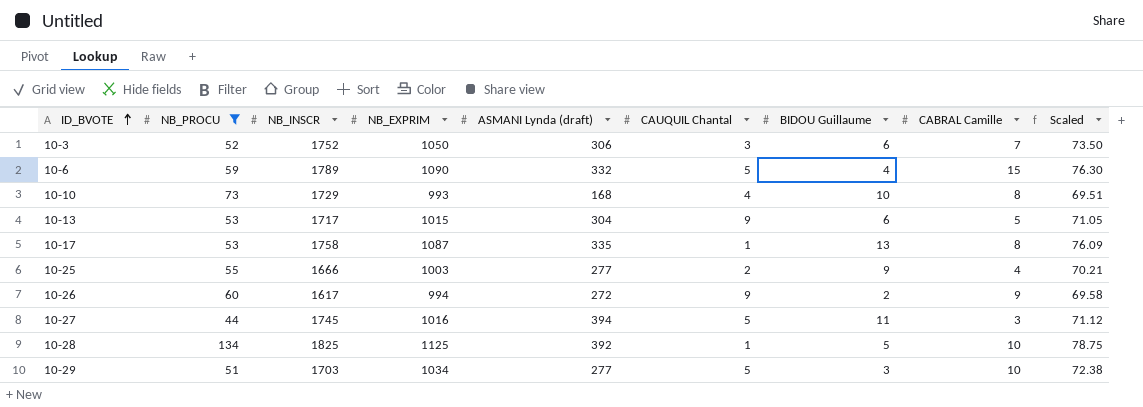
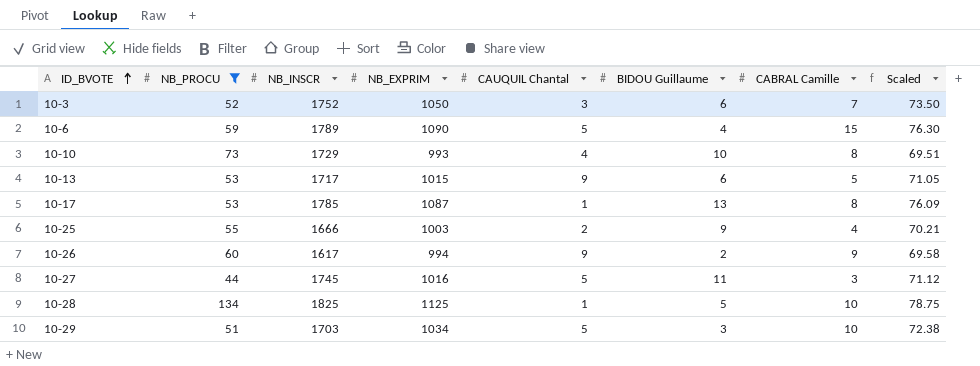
column ASMANI Lynda (draft) | position: 5 -> none
10-17 | NB_INSCR: 1758 -> 1785

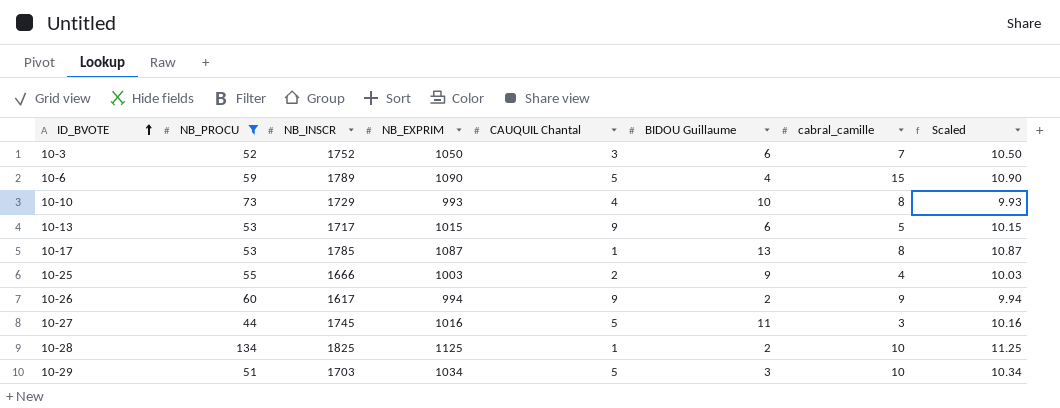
column name: CABRAL Camille -> cabral_camille
column Scaled | formula: [NB_EXPRIM] * 0.07 -> [NB_EXPRIM] * 0.01
10-28 | BIDOU Guillaume: 5 -> 2

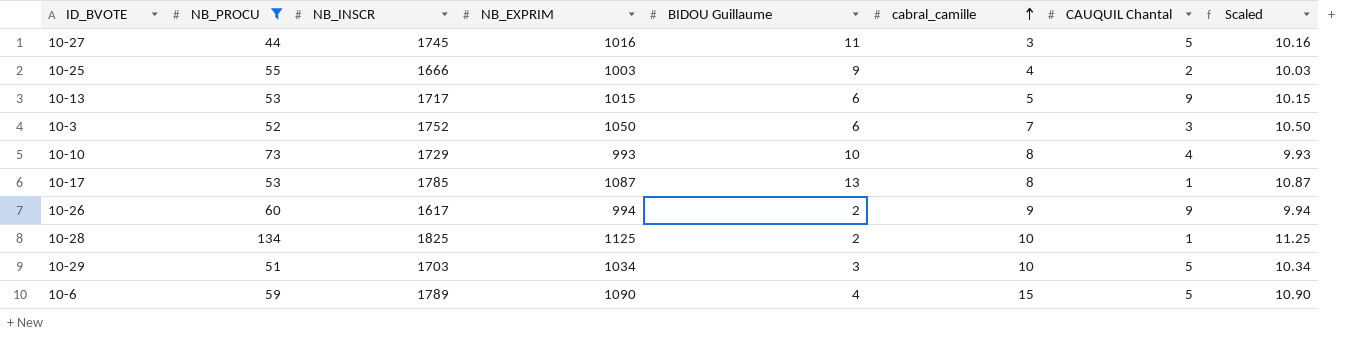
row order: ID_BVOTE ascending -> cabral_camille ascending
column CAUQUIL Chantal | position: 5 -> 7

